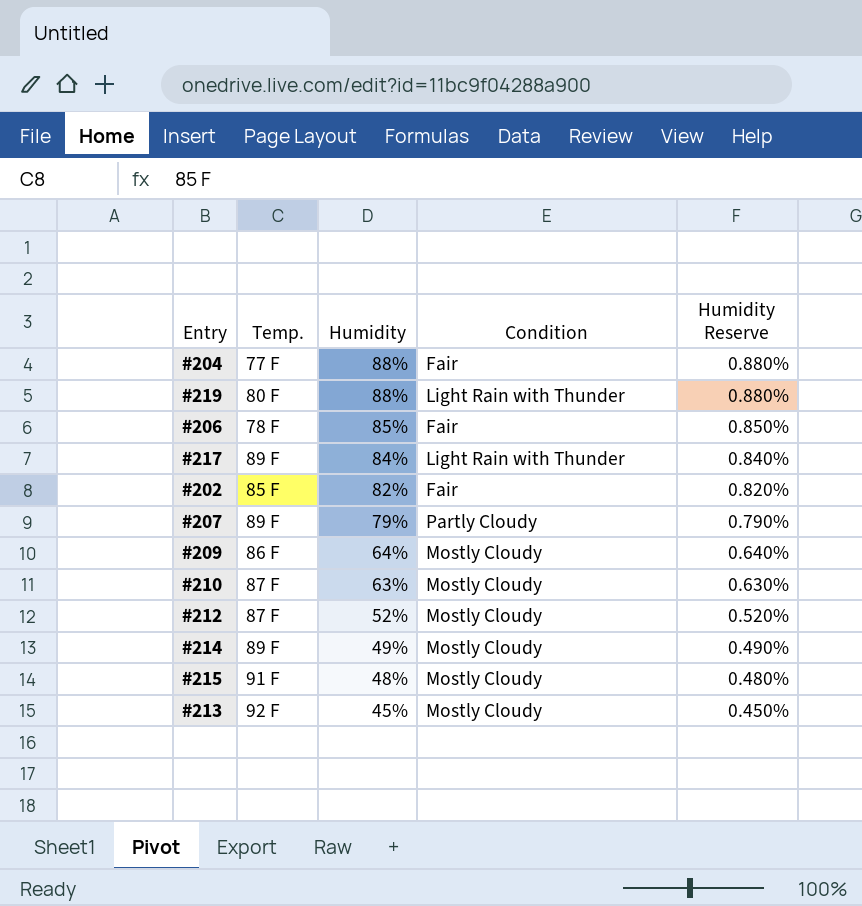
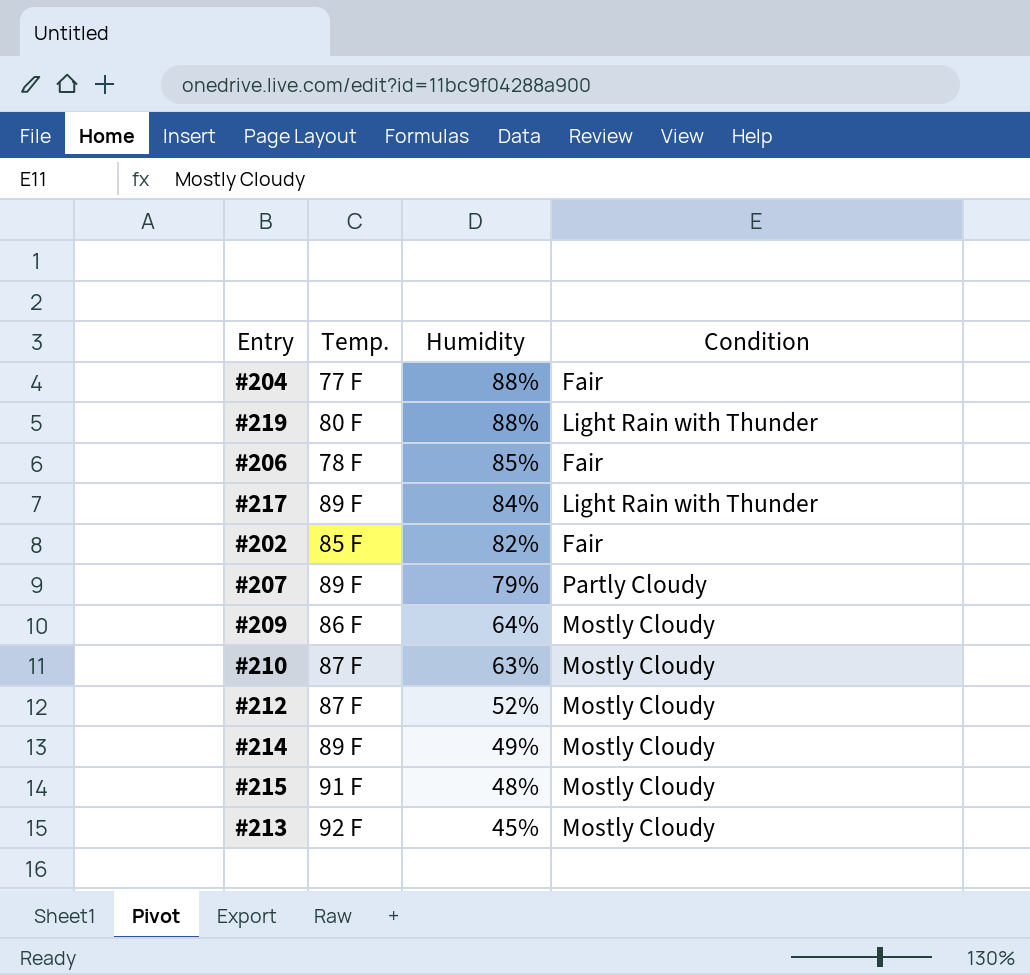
column Humidity Reserve | formula: [Humidity] * 0.01 -> none

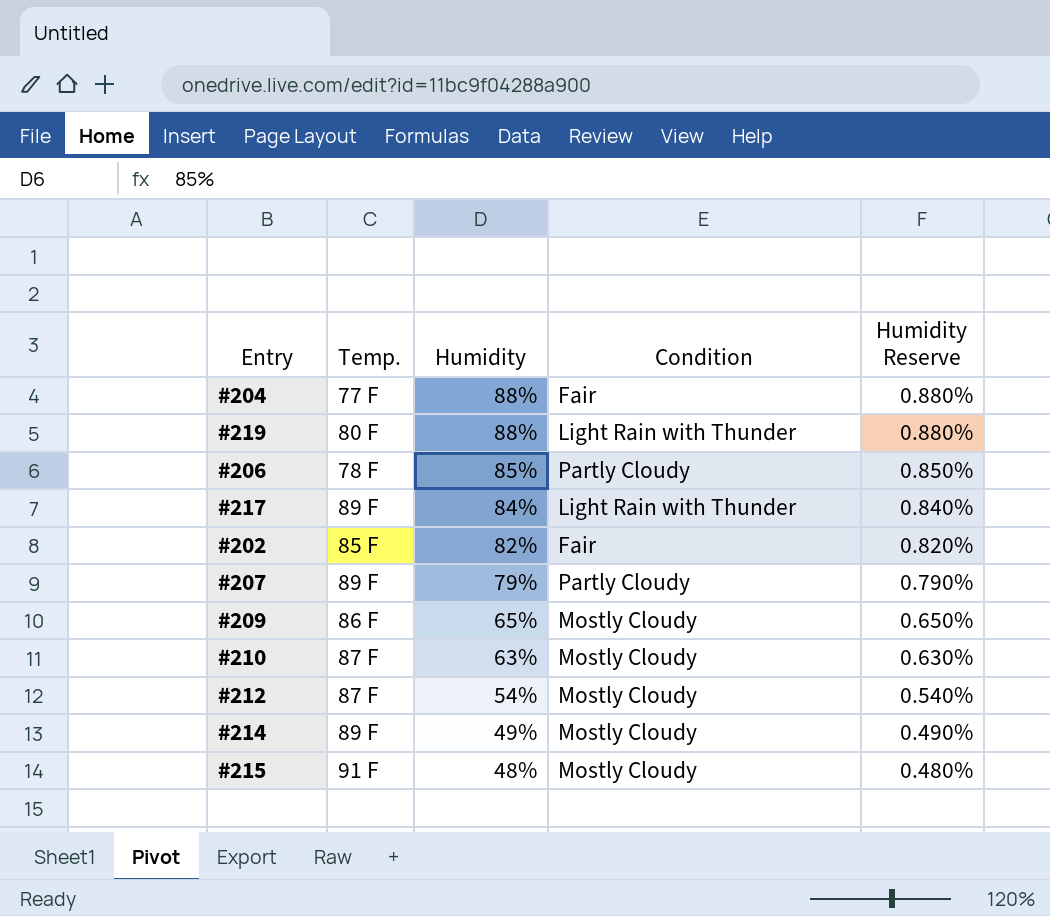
column Humidity Reserve | formula: none -> [Humidity] * 0.01
row #213: 92 F | 45% | Mostly Cloudy -> none
#206 | Condition: Fair -> Partly Cloudy
#209 | Humidity: 64% -> 65%
#212 | Humidity: 52% -> 54%

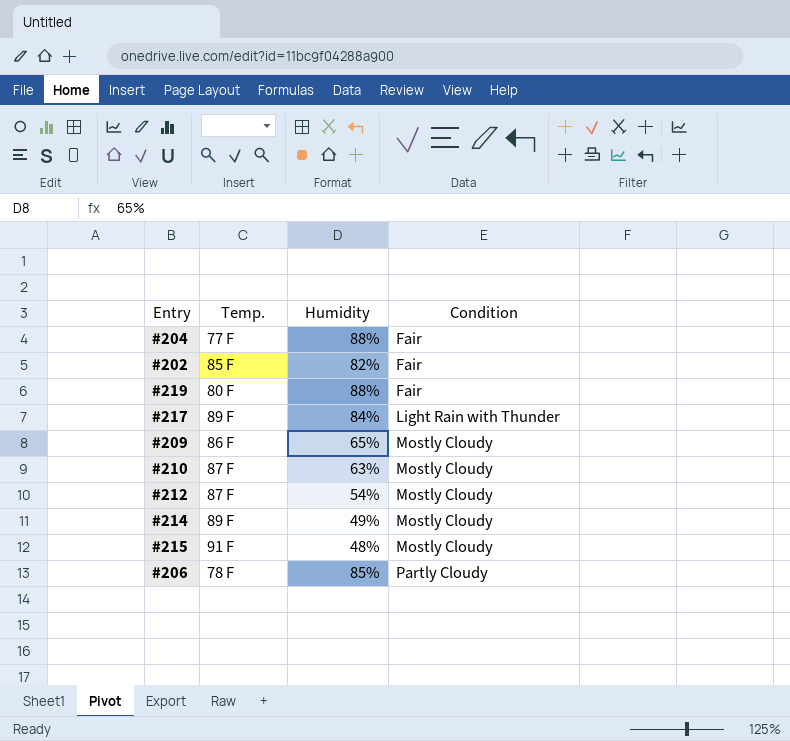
row order: Humidity descending -> Condition ascending
column Humidity Reserve | formula: [Humidity] * 0.01 -> none
row #207: 89 F | 79% | Partly Cloudy | 0.790% -> none
#219 | Condition: Light Rain with Thunder -> Fair

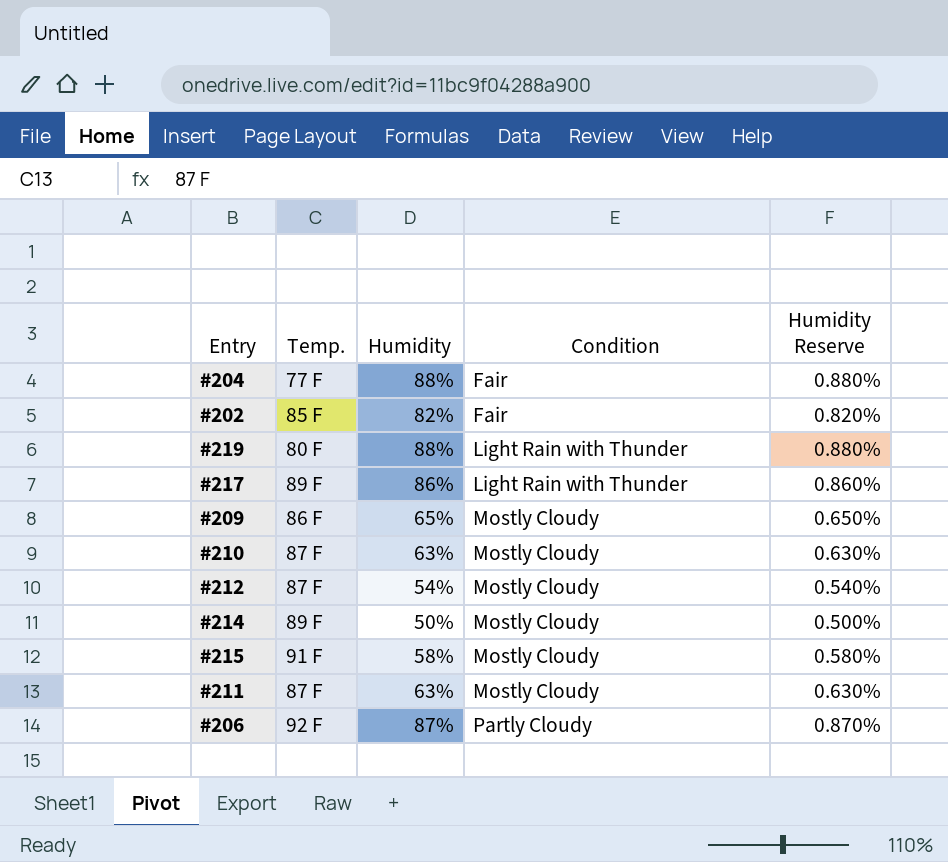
column Humidity Reserve | formula: none -> [Humidity] * 0.01
#219 | Condition: Fair -> Light Rain with Thunder
#217 | Humidity: 84% -> 86%
#214 | Humidity: 49% -> 50%
#215 | Humidity: 48% -> 58%
row #211: none -> 87 F | 63% | Mostly Cloudy | 0.630%
#206 | Temp.: 78 F -> 92 F
#206 | Humidity: 85% -> 87%

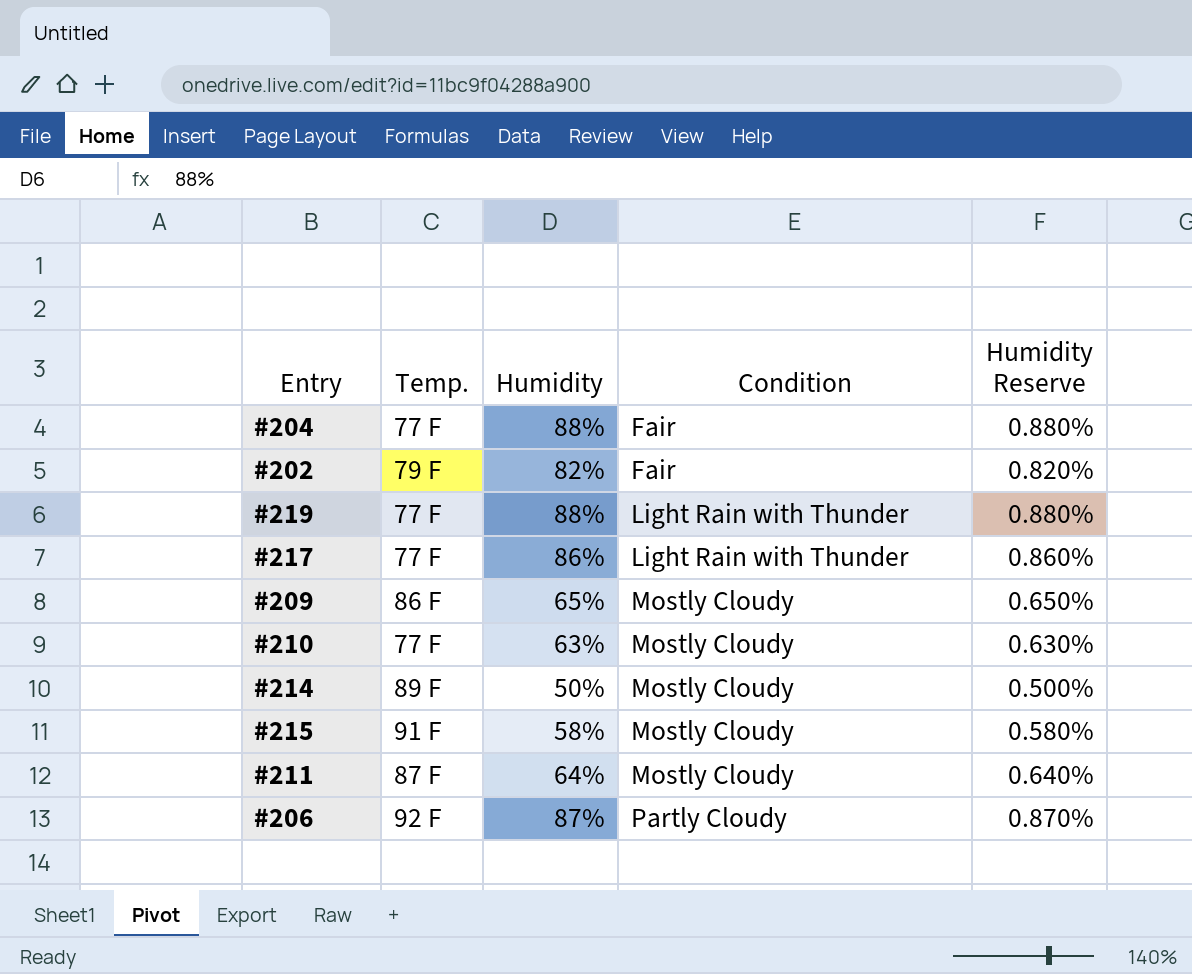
row #212: 87 F | 54% | Mostly Cloudy | 0.540% -> none
#202 | Temp.: 85 F -> 79 F
#219 | Temp.: 80 F -> 77 F
#217 | Temp.: 89 F -> 77 F
#210 | Temp.: 87 F -> 77 F
#211 | Humidity: 63% -> 64%
#211 | Humidity Reserve: 0.630% -> 0.640%

